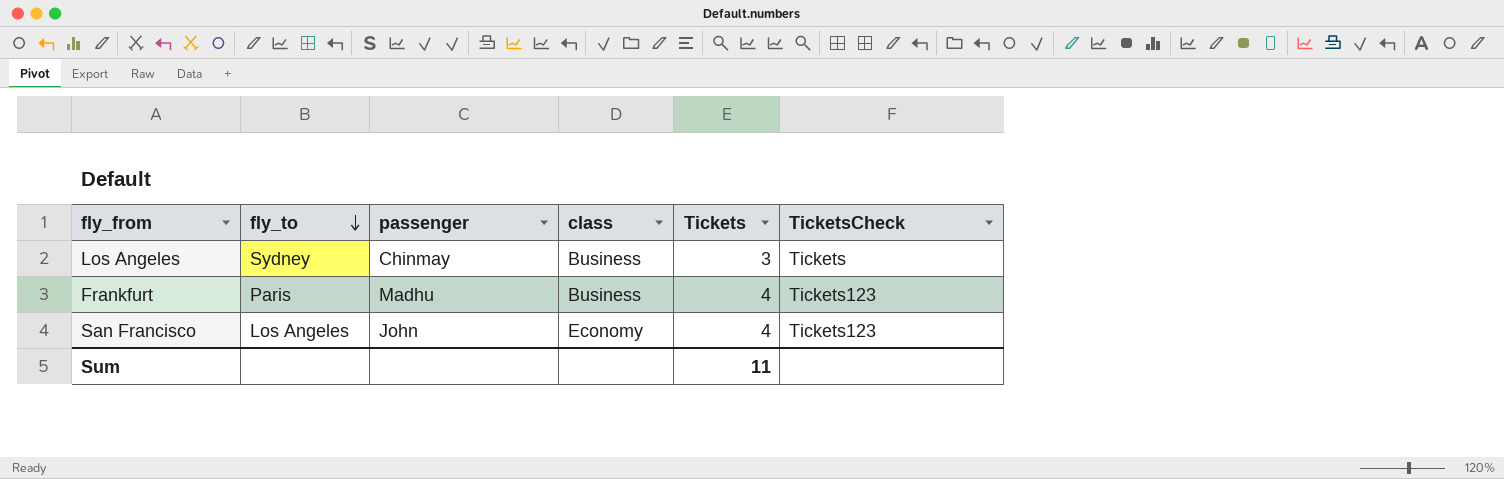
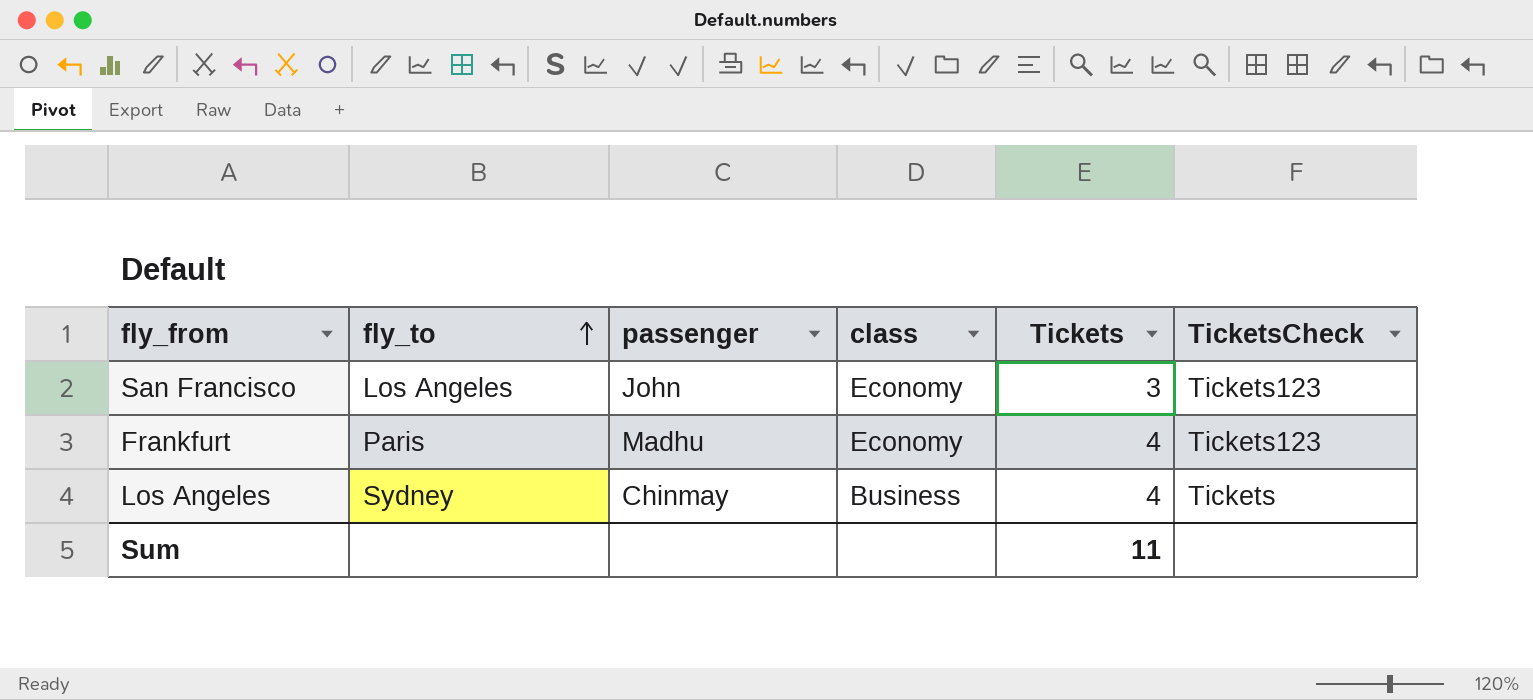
row order: fly_to descending -> fly_to ascending
San Francisco | Tickets: 4 -> 3
Frankfurt | class: Business -> Economy
Los Angeles | Tickets: 3 -> 4

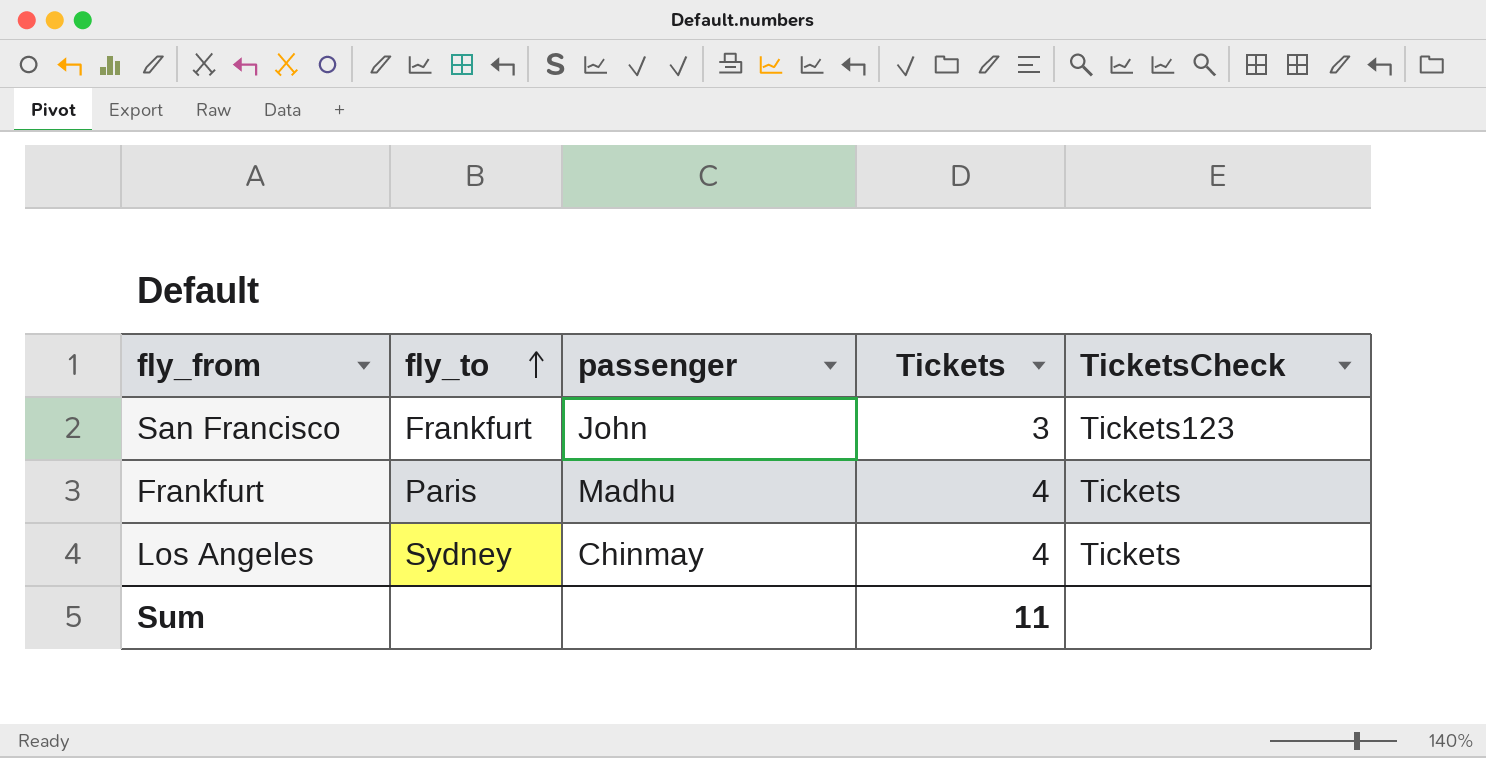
column class | position: 4 -> none
San Francisco | fly_to: Los Angeles -> Frankfurt
Frankfurt | TicketsCheck: Tickets123 -> Tickets

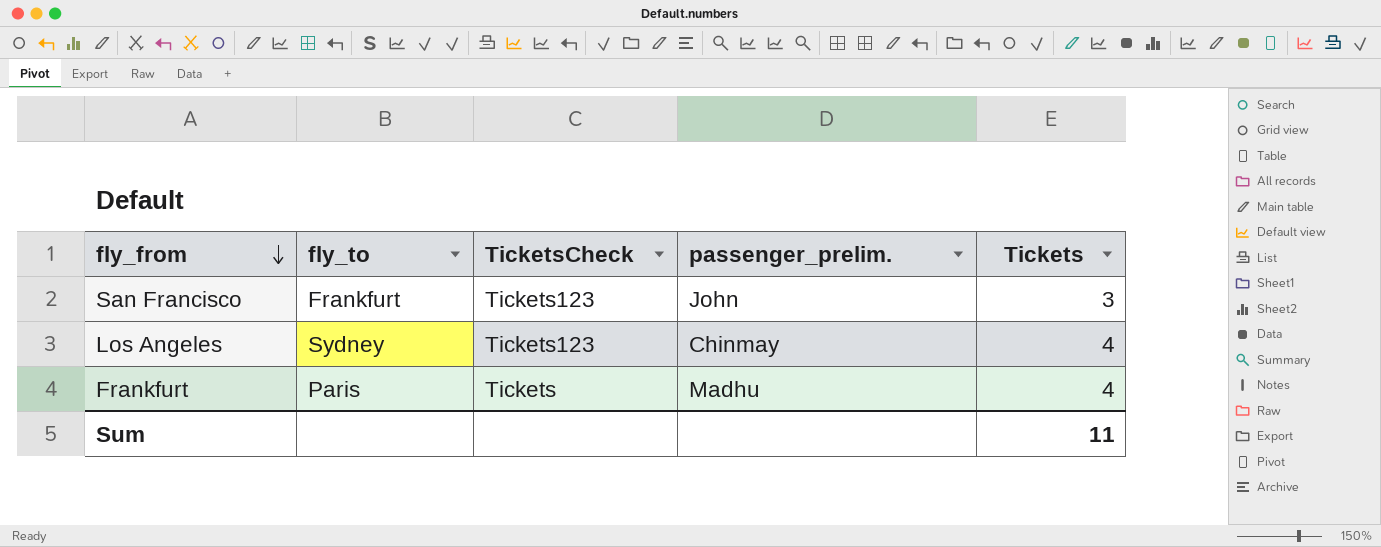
row order: fly_to ascending -> fly_from descending
column TicketsCheck | position: 5 -> 3
column name: passenger -> passenger_prelim.
Los Angeles | TicketsCheck: Tickets -> Tickets123

